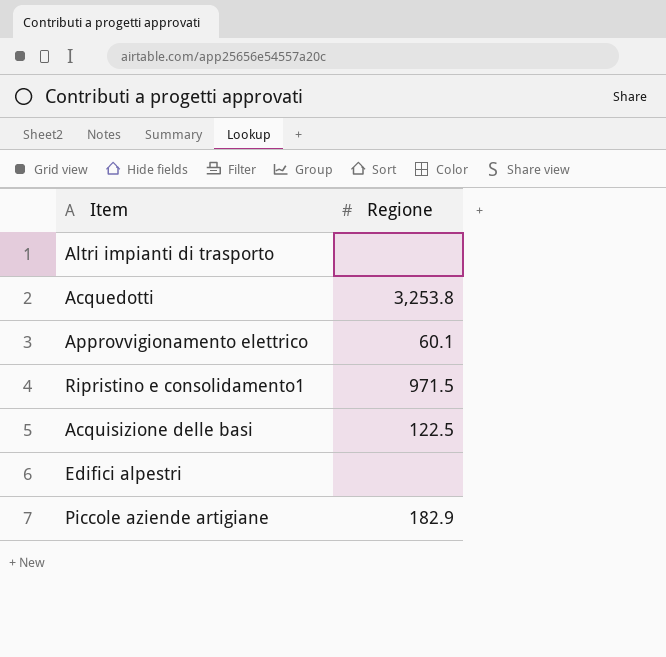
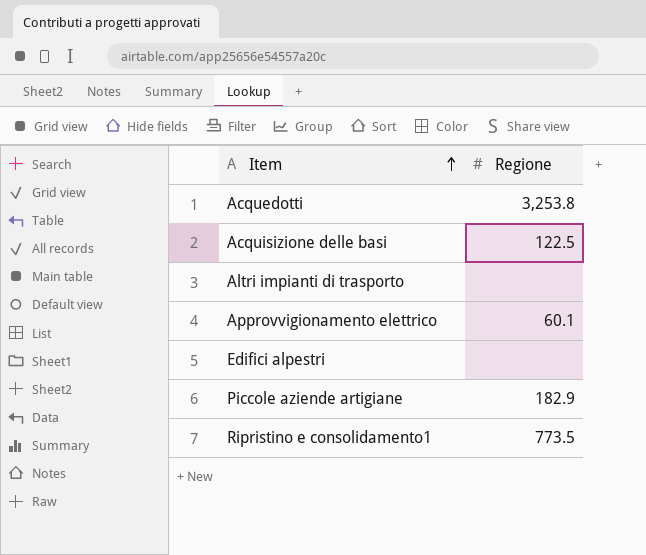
row order: none -> Item ascending
Ripristino e consolidamento1 | Regione: 971.5 -> 773.5

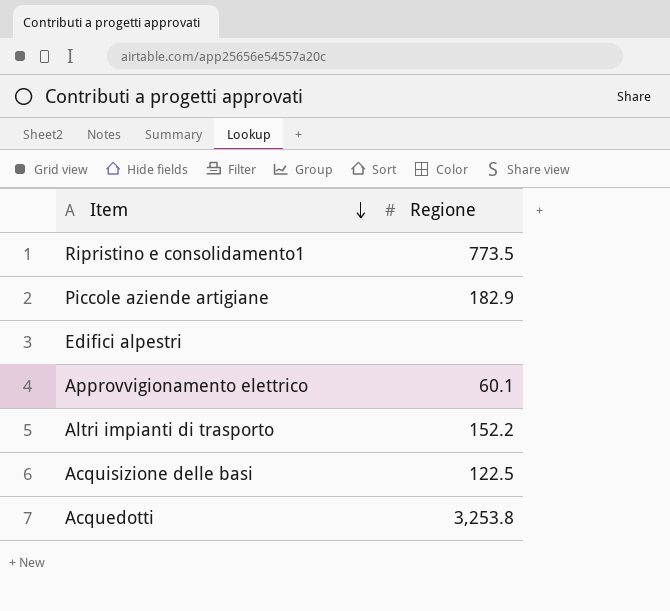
row order: Item ascending -> Item descending
Altri impianti di trasporto | Regione: none -> 152.2

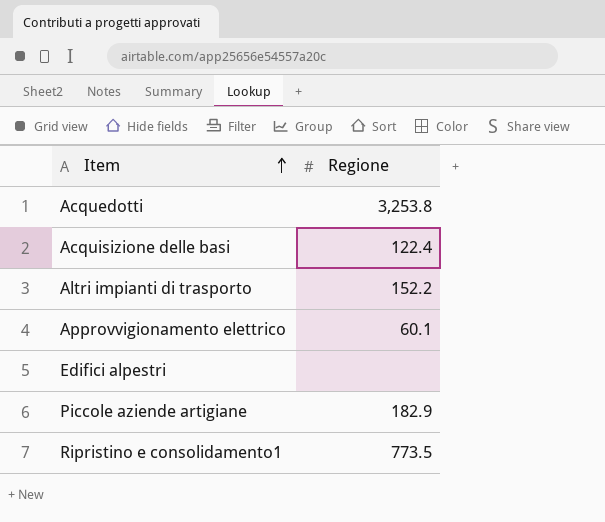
row order: Item descending -> Item ascending
Acquisizione delle basi | Regione: 122.5 -> 122.4

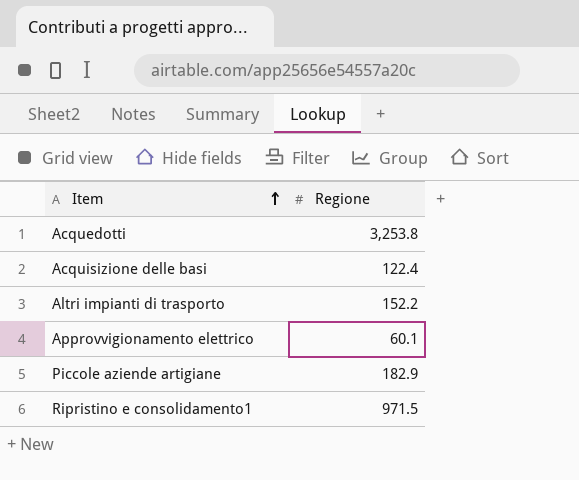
row Edifici alpestri: none -> none
Ripristino e consolidamento1 | Regione: 773.5 -> 971.5

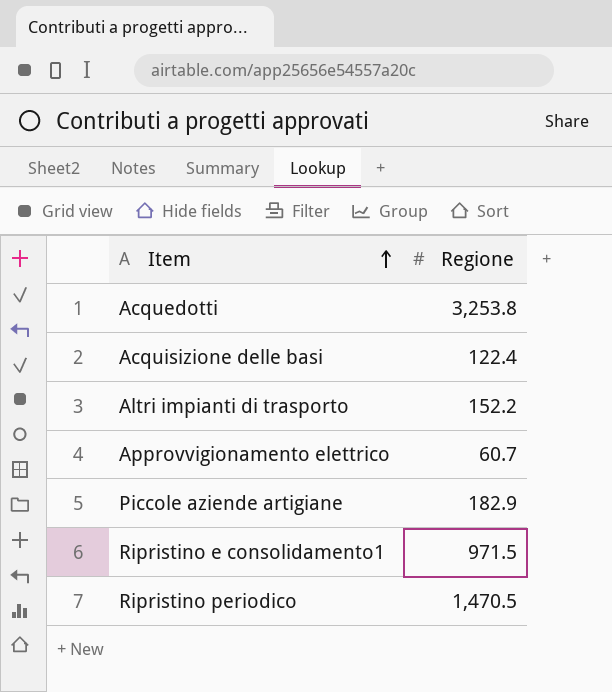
Approvvigionamento elettrico | Regione: 60.1 -> 60.7
row Ripristino periodico: none -> 1,470.5

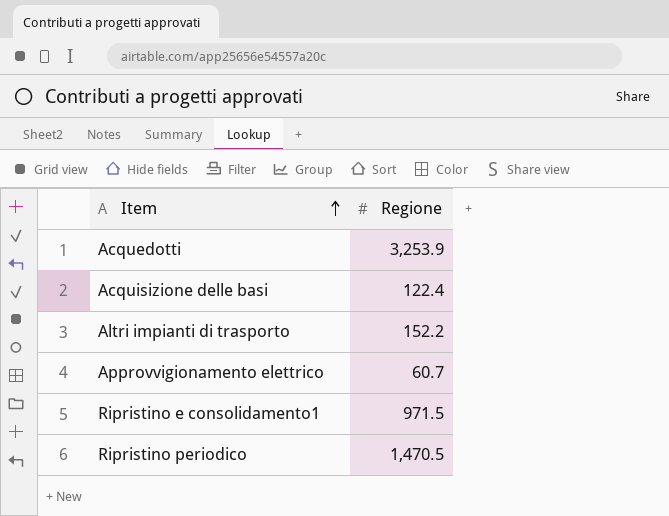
row Piccole aziende artigiane: 182.9 -> none
Acquedotti | Regione: 3,253.8 -> 3,253.9

